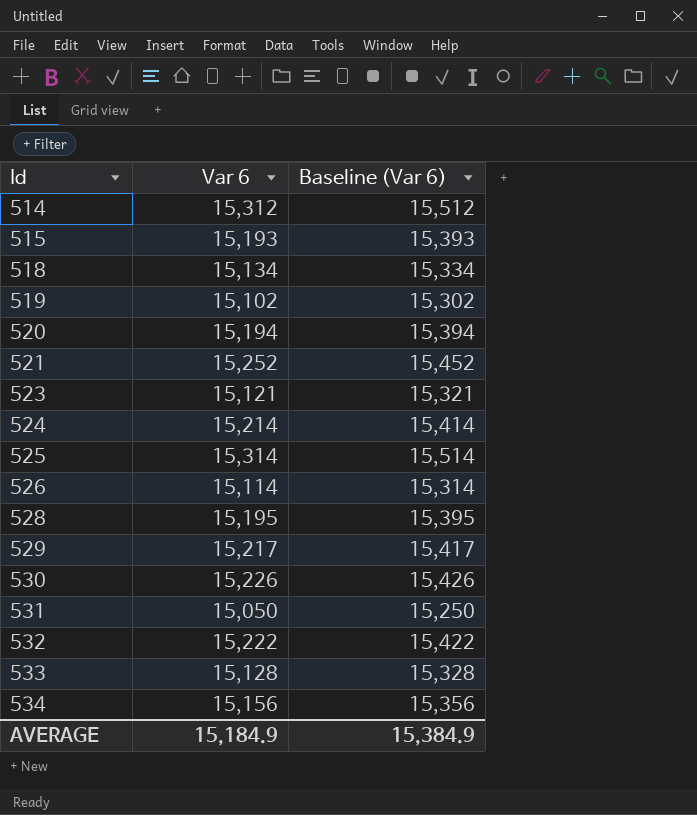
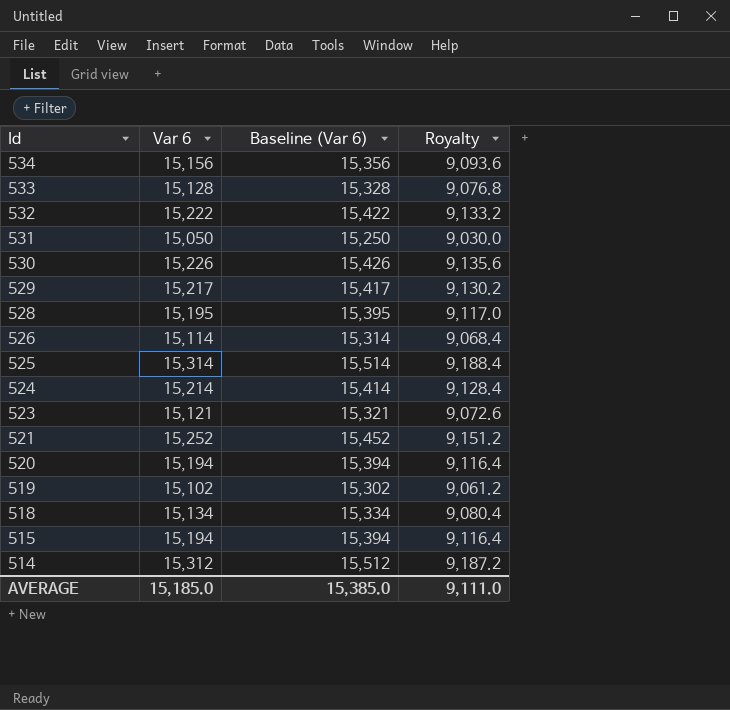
row order: Id ascending -> Id descending
column Royalty | formula: none -> [Var 6] * 0.6
515 | Var 6: 15,193 -> 15,194
515 | Baseline (Var 6): 15,393 -> 15,394
AVERAGE | Var 6: 15,184.9 -> 15,185.0
AVERAGE | Baseline (Var 6): 15,384.9 -> 15,385.0

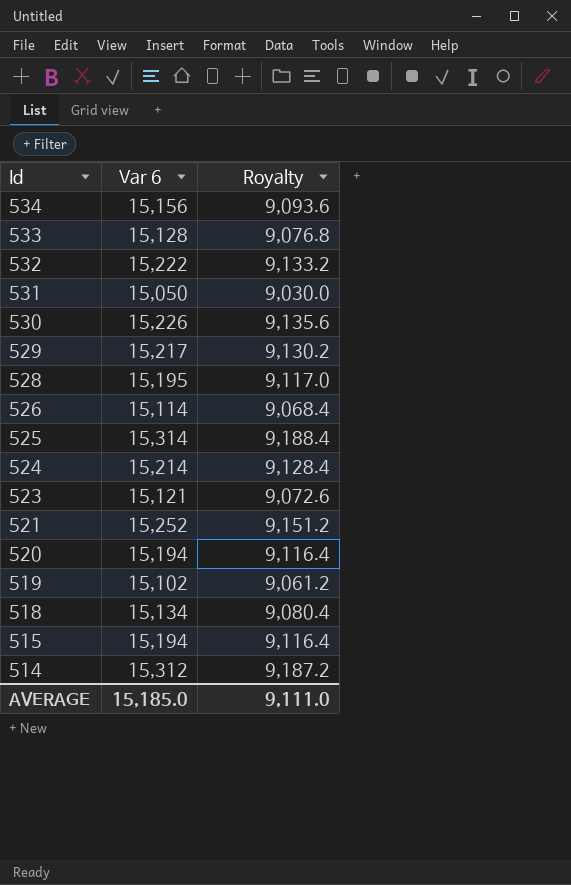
column Baseline (Var 6) | formula: [Var 6] + 200 -> none

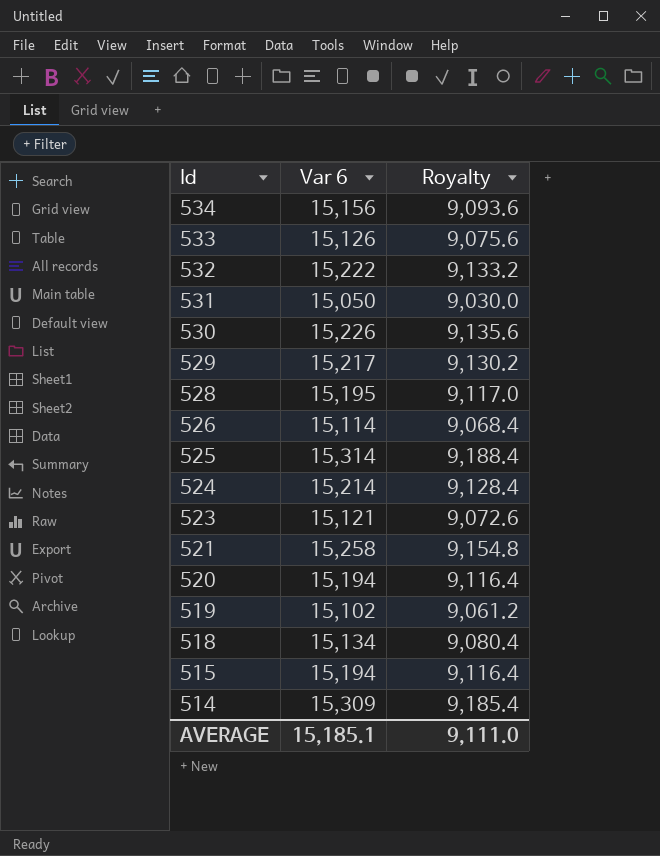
533 | Var 6: 15,128 -> 15,126
533 | Royalty: 9,076.8 -> 9,075.6
521 | Var 6: 15,252 -> 15,258
521 | Royalty: 9,151.2 -> 9,154.8
514 | Var 6: 15,312 -> 15,309
514 | Royalty: 9,187.2 -> 9,185.4
AVERAGE | Var 6: 15,185.0 -> 15,185.1

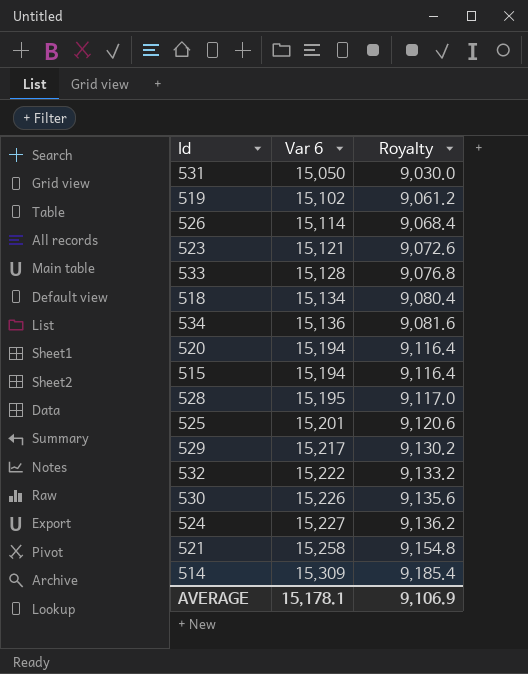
row order: Id descending -> Var 6 ascending
533 | Var 6: 15,126 -> 15,128
533 | Royalty: 9,075.6 -> 9,076.8
534 | Var 6: 15,156 -> 15,136
534 | Royalty: 9,093.6 -> 9,081.6
525 | Var 6: 15,314 -> 15,201
525 | Royalty: 9,188.4 -> 9,120.6
524 | Var 6: 15,214 -> 15,227
524 | Royalty: 9,128.4 -> 9,136.2
AVERAGE | Var 6: 15,185.1 -> 15,178.1
AVERAGE | Royalty: 9,111.0 -> 9,106.9

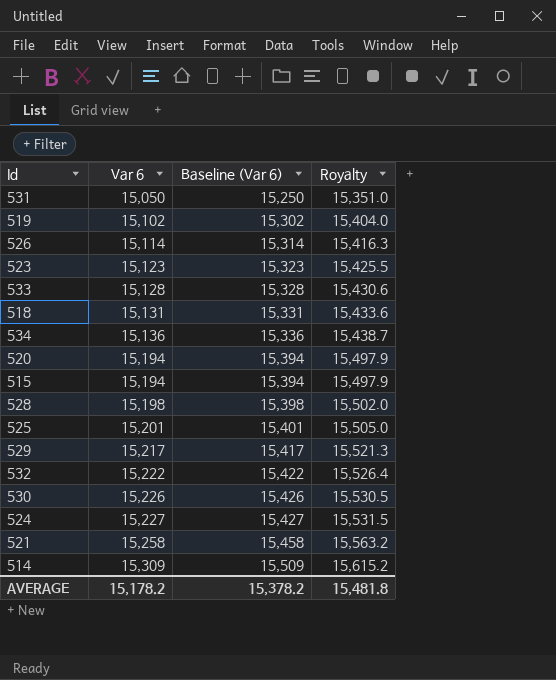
column Baseline (Var 6) | formula: none -> [Var 6] + 200
column Royalty | formula: [Var 6] * 0.6 -> [Var 6] * 1.02
523 | Var 6: 15,121 -> 15,123
518 | Var 6: 15,134 -> 15,131
528 | Var 6: 15,195 -> 15,198
AVERAGE | Var 6: 15,178.1 -> 15,178.2
AVERAGE | Royalty: 9,106.9 -> 15,481.8

